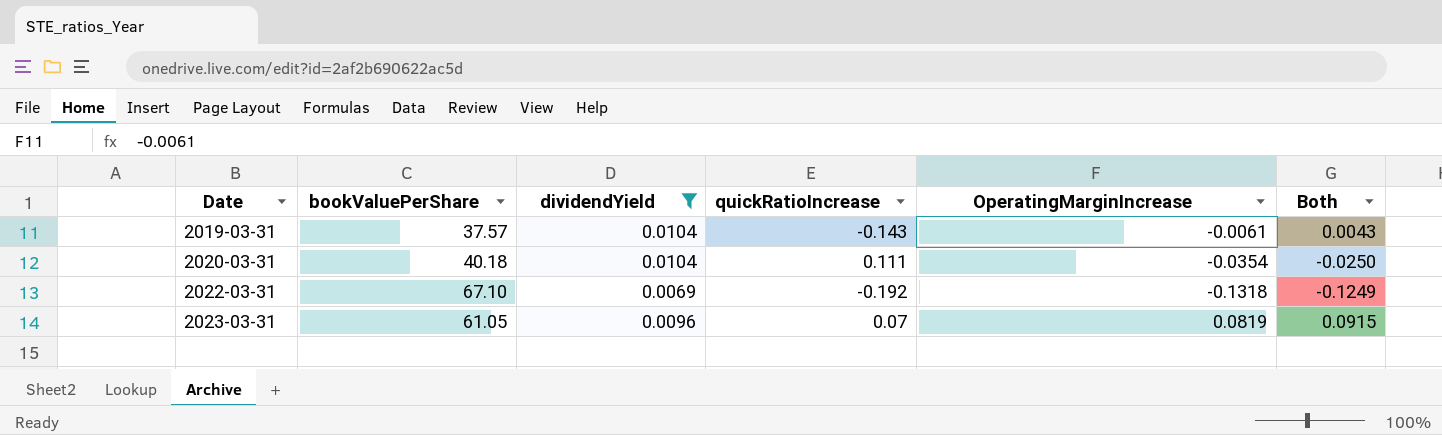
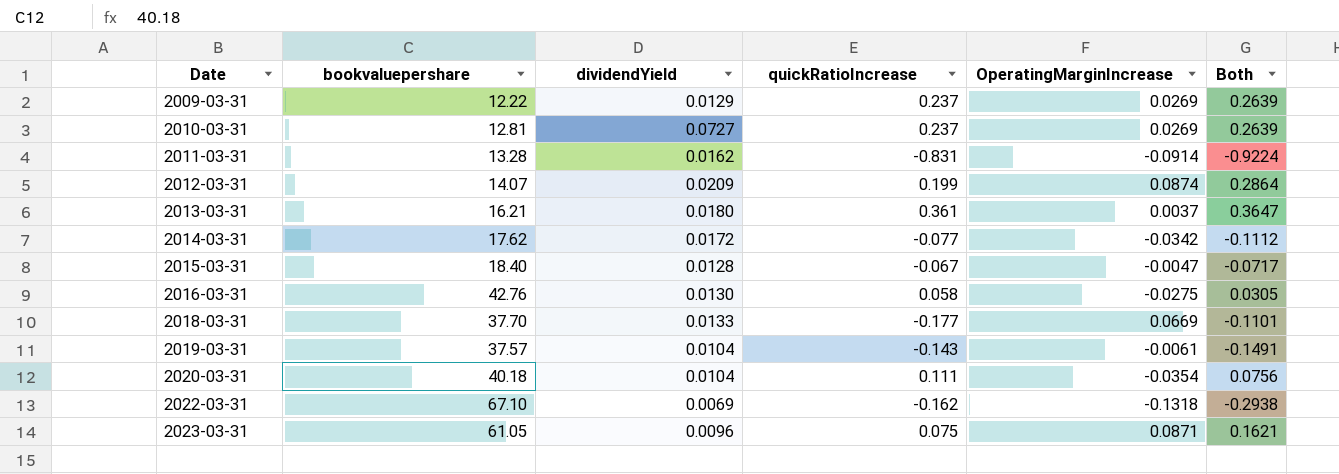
filter: dividendYield <= 0.0104 -> none
column name: bookValuePerShare -> bookvaluepershare
column Both | formula: [dividendYield] + [OperatingMarginIncrease] -> [quickRatioIncrease] + [OperatingMarginIncrease]
2022-03-31 | quickRatioIncrease: -0.192 -> -0.162
2023-03-31 | quickRatioIncrease: 0.07 -> 0.075
2023-03-31 | OperatingMarginIncrease: 0.0819 -> 0.0871

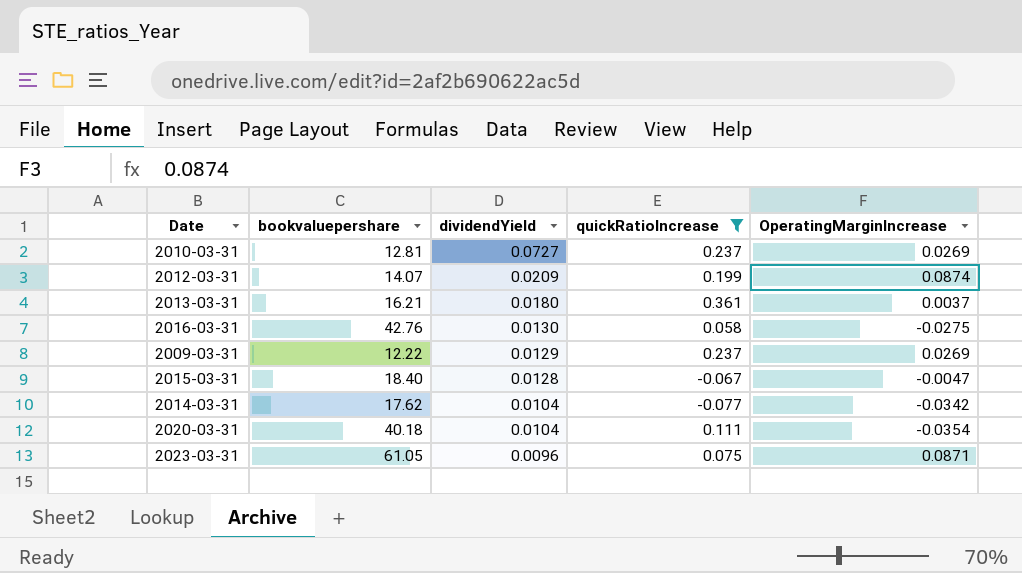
filter: none -> quickRatioIncrease >= -0.077
row order: Date ascending -> dividendYield descending
column Both | formula: [quickRatioIncrease] + [OperatingMarginIncrease] -> none
2014-03-31 | dividendYield: 0.0172 -> 0.0104

